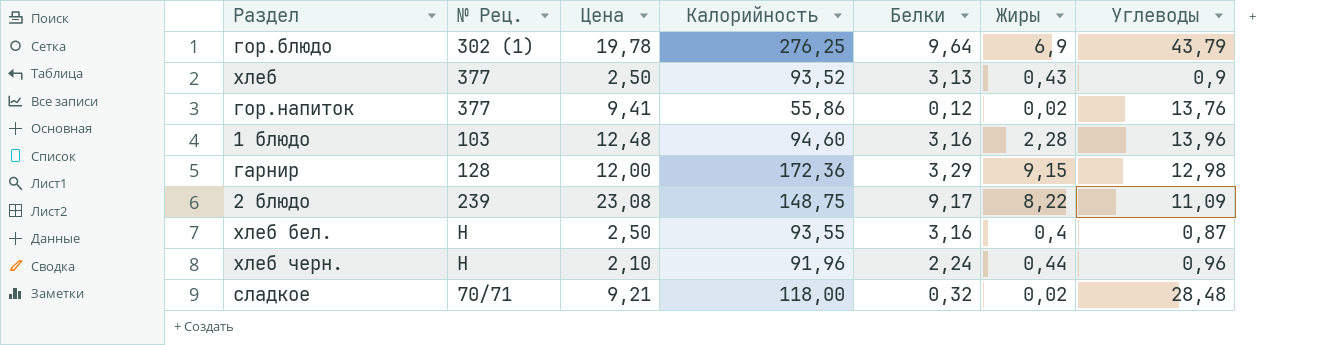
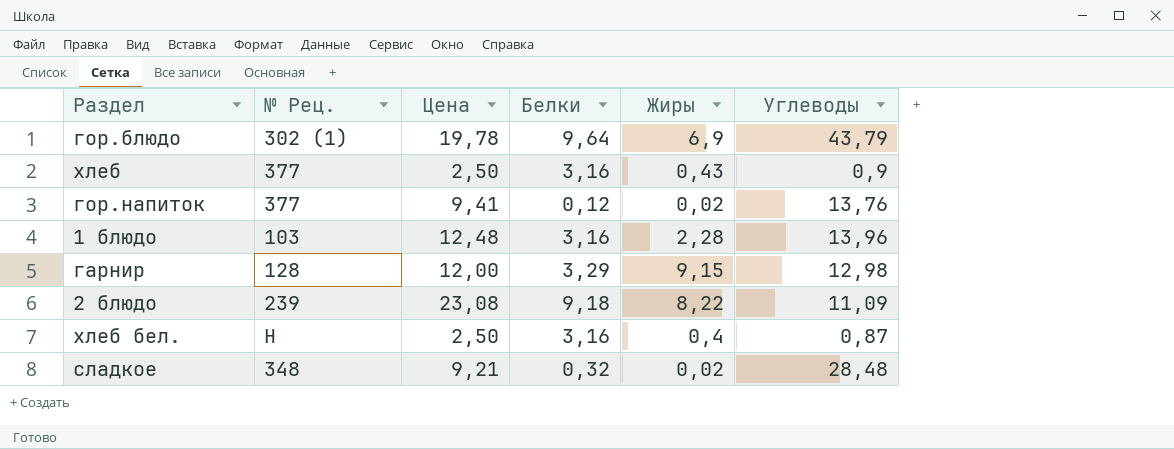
column Калорийность | position: 4 -> none
row хлеб черн.: Н | 2,10 | 91,96 | 2,24 | 0,44 | 0,96 -> none
хлеб | Белки: 3,13 -> 3,16
2 блюдо | Белки: 9,17 -> 9,18
сладкое | № Рец.: 70/71 -> 348

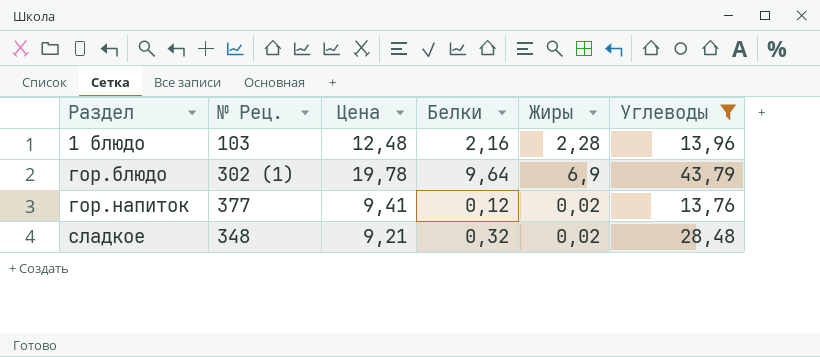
filter: none -> Углеводы >= 13,76
row order: none -> Раздел ascending
1 блюдо | Белки: 3,16 -> 2,16

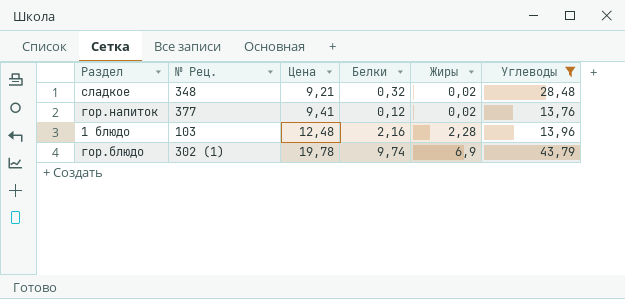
row order: Раздел ascending -> Цена ascending
гор.блюдо | Белки: 9,64 -> 9,74

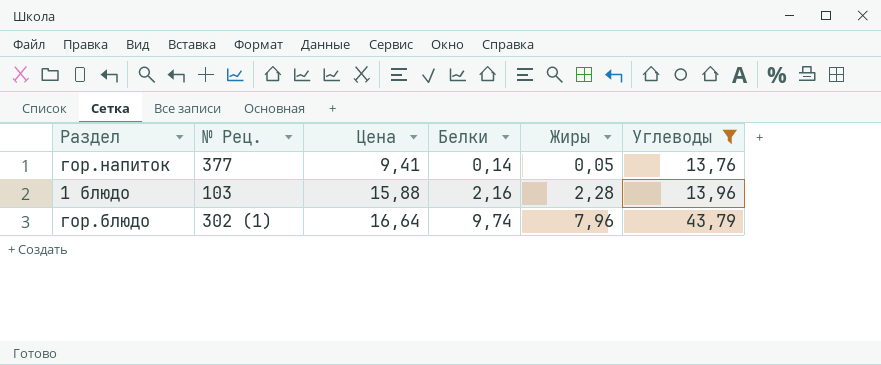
row сладкое: 348 | 9,21 | 0,32 | 0,02 | 28,48 -> none
гор.напиток | Белки: 0,12 -> 0,14
гор.напиток | Жиры: 0,02 -> 0,05
1 блюдо | Цена: 12,48 -> 15,88
гор.блюдо | Цена: 19,78 -> 16,64
гор.блюдо | Жиры: 6,9 -> 7,96

